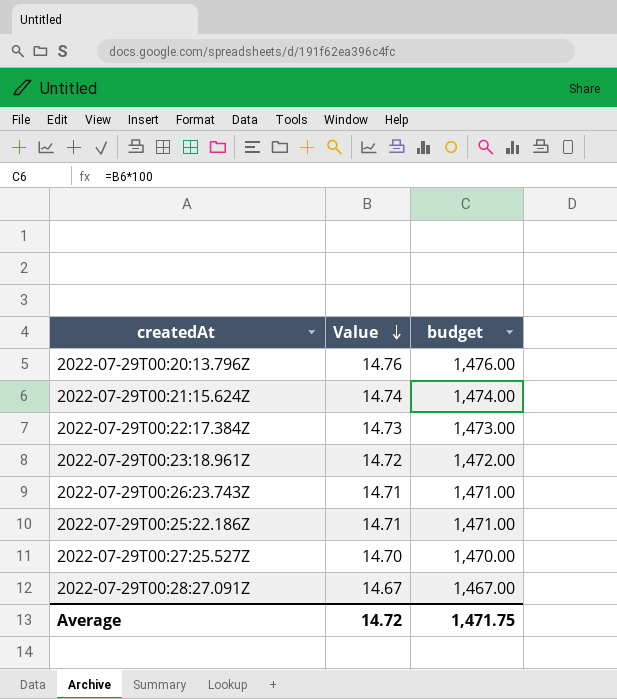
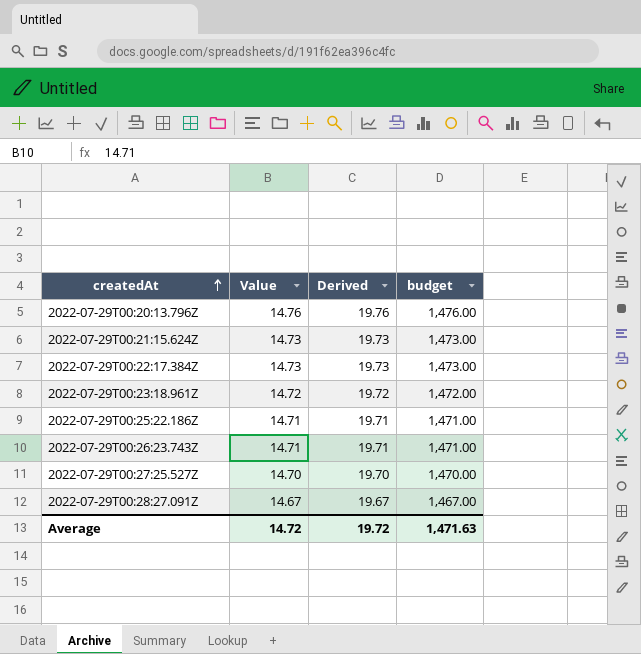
row order: Value descending -> createdAt ascending
column Derived | formula: none -> [Value] + 5
2022-07-29T00:21:15.624Z | Value: 14.74 -> 14.73
2022-07-29T00:21:15.624Z | budget: 1,474.00 -> 1,473.00
Average | budget: 1,471.75 -> 1,471.63

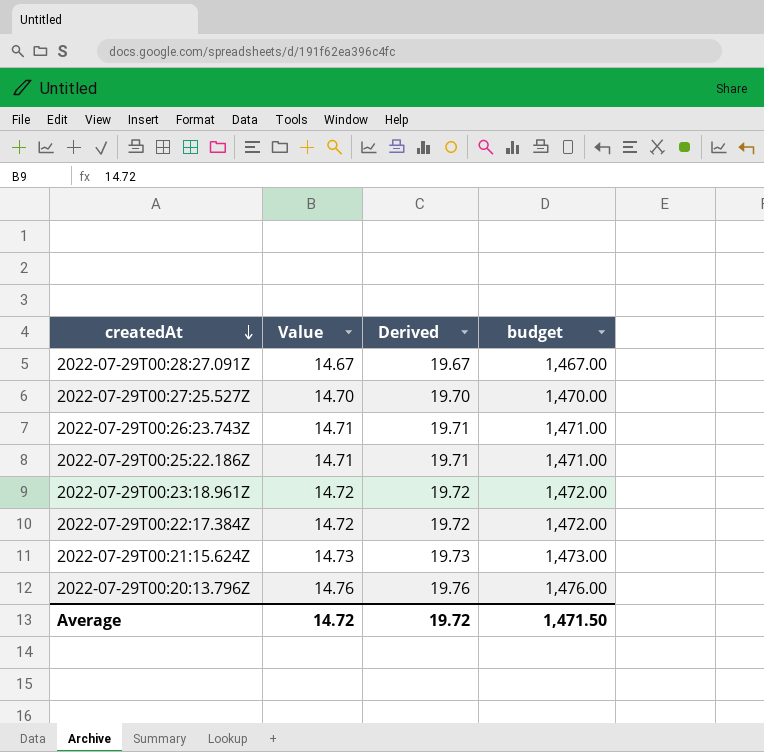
row order: createdAt ascending -> createdAt descending
2022-07-29T00:22:17.384Z | Value: 14.73 -> 14.72
2022-07-29T00:22:17.384Z | Derived: 19.73 -> 19.72
2022-07-29T00:22:17.384Z | budget: 1,473.00 -> 1,472.00
Average | budget: 1,471.63 -> 1,471.50

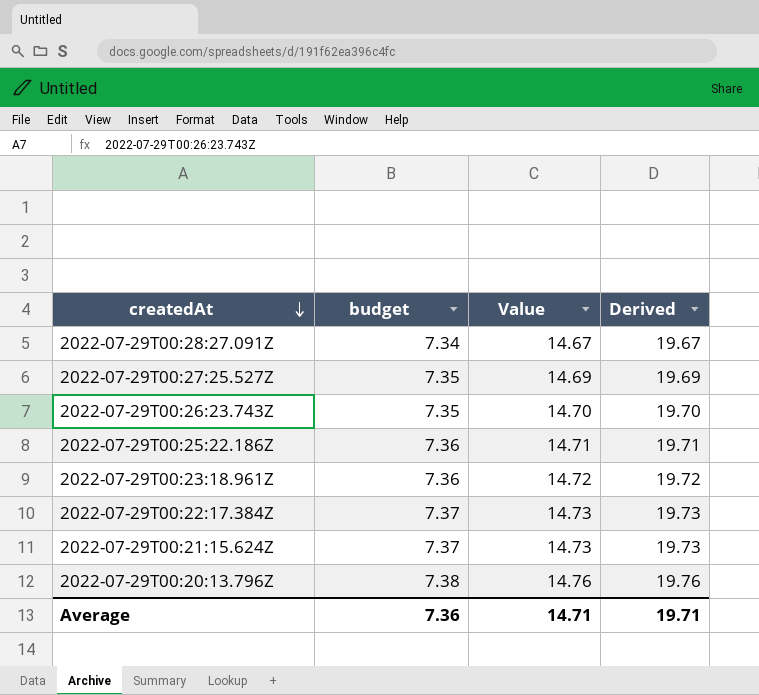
column budget | formula: [Value] * 100 -> [Value] * 0.5
column budget | position: 4 -> 2
2022-07-29T00:27:25.527Z | Value: 14.70 -> 14.69
2022-07-29T00:27:25.527Z | Derived: 19.70 -> 19.69
2022-07-29T00:26:23.743Z | Value: 14.71 -> 14.70
2022-07-29T00:26:23.743Z | Derived: 19.71 -> 19.70
2022-07-29T00:22:17.384Z | Value: 14.72 -> 14.73
2022-07-29T00:22:17.384Z | Derived: 19.72 -> 19.73
Average | budget: 1,471.50 -> 7.36
Average | Value: 14.72 -> 14.71
Average | Derived: 19.72 -> 19.71

